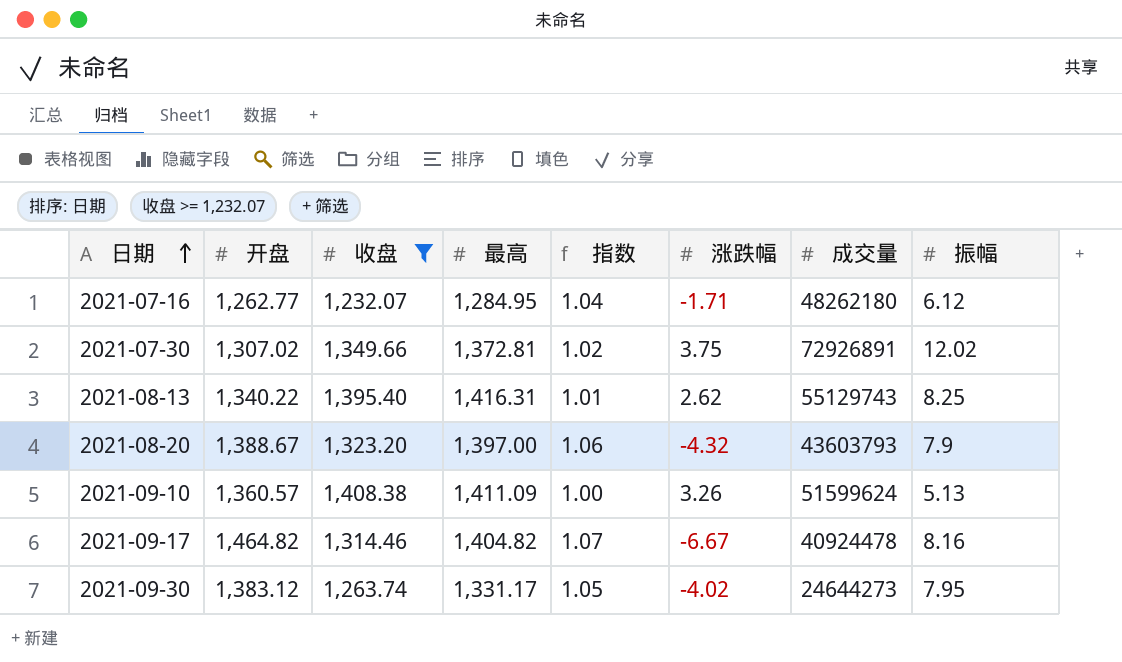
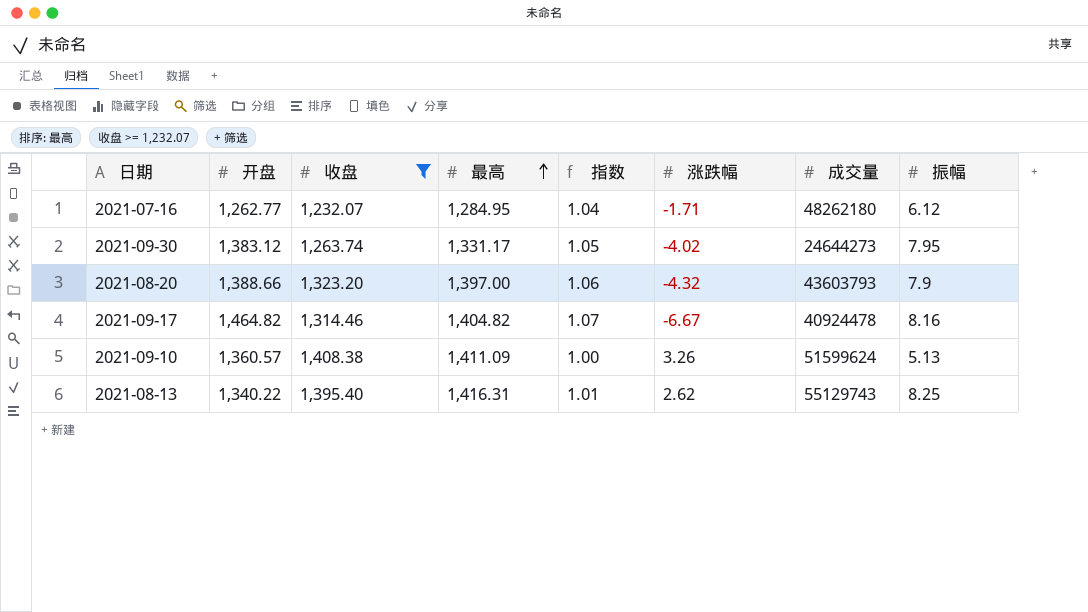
row order: 日期 ascending -> 最高 ascending
row 2021-07-30: 1,307.02 | 1,349.66 | 1,372.81 | 1.02 | 3.75 | 72926891 | 12.02 -> none
2021-08-20 | 开盘: 1,388.67 -> 1,388.66

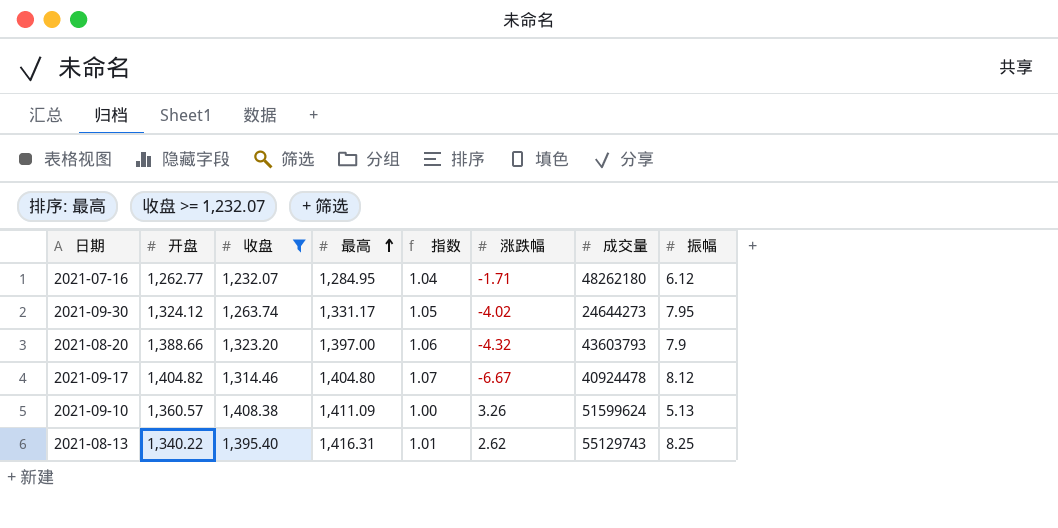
2021-09-30 | 开盘: 1,383.12 -> 1,324.12
2021-09-17 | 开盘: 1,464.82 -> 1,404.82
2021-09-17 | 最高: 1,404.82 -> 1,404.80
2021-09-17 | 振幅: 8.16 -> 8.12

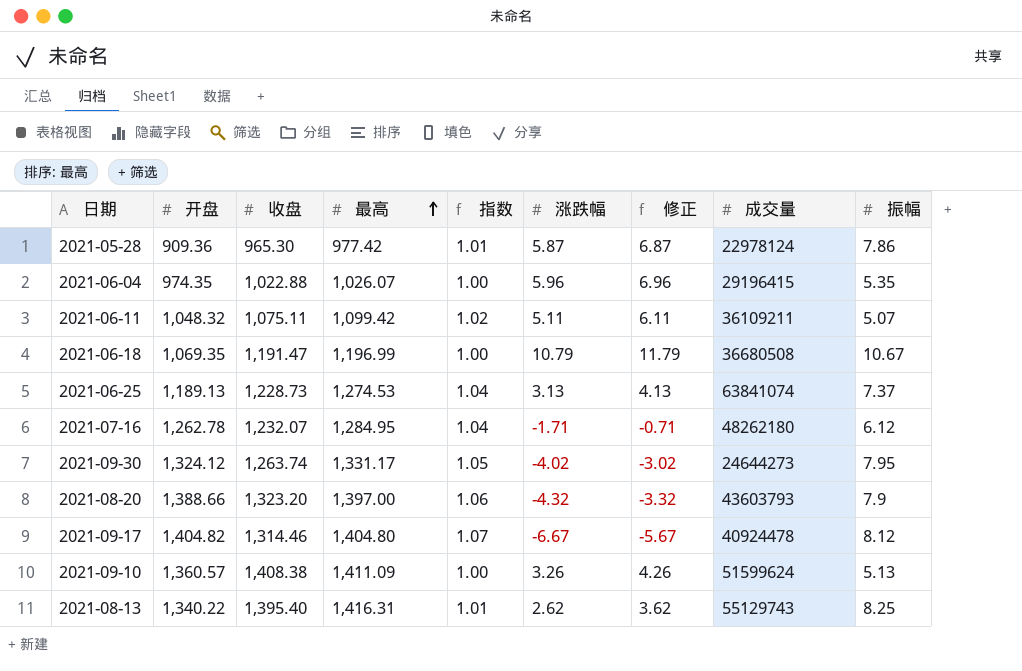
filter: 收盘 >= 1,232.07 -> none
column 修正 | formula: none -> [涨跌幅] + 1
2021-07-16 | 开盘: 1,262.77 -> 1,262.78

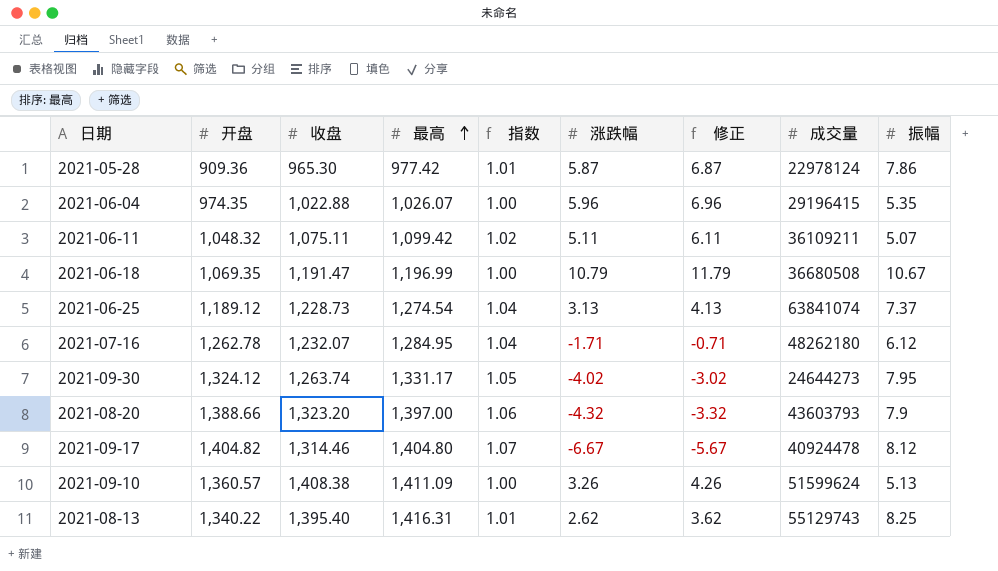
2021-06-25 | 开盘: 1,189.13 -> 1,189.12
2021-06-25 | 最高: 1,274.53 -> 1,274.54

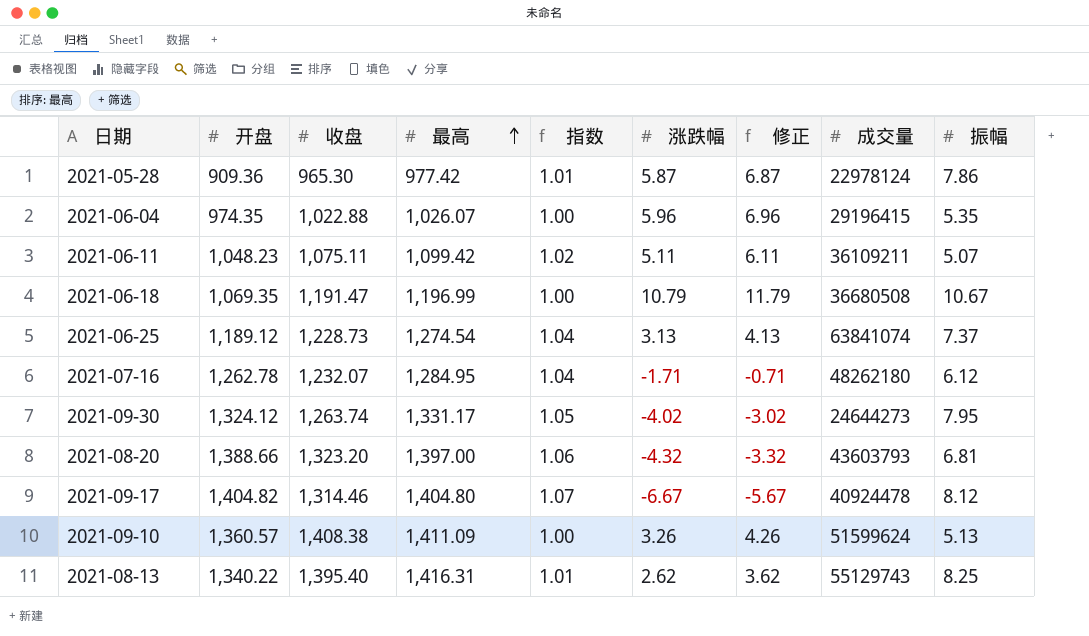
2021-06-11 | 开盘: 1,048.32 -> 1,048.23
2021-08-20 | 振幅: 7.9 -> 6.81

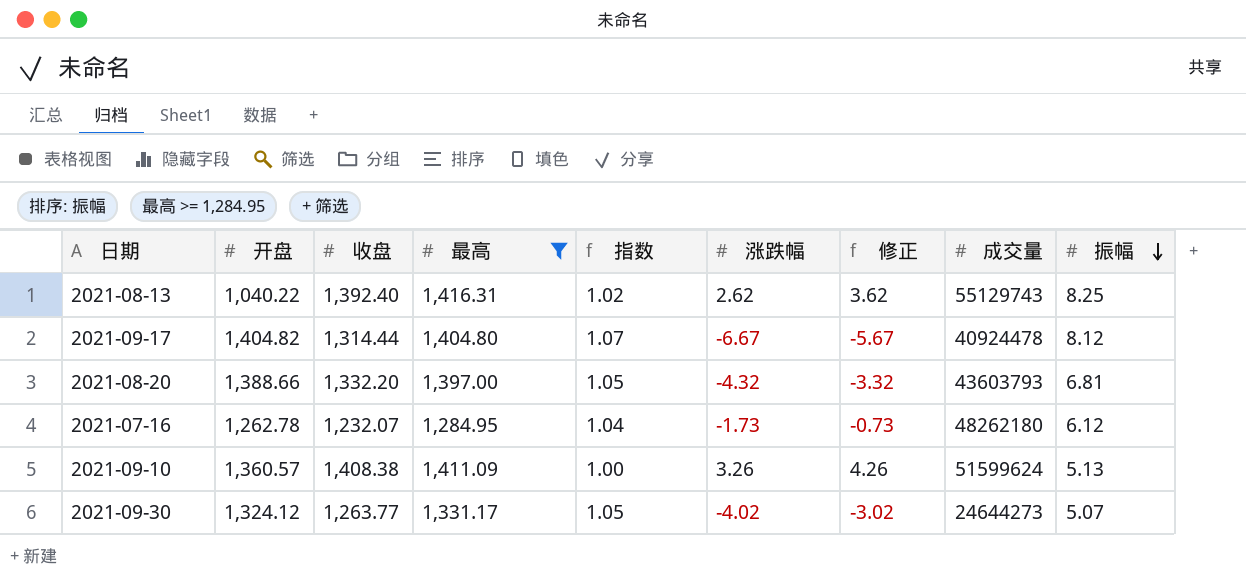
filter: none -> 最高 >= 1,284.95
row order: 最高 ascending -> 振幅 descending
2021-08-13 | 开盘: 1,340.22 -> 1,040.22
2021-08-13 | 收盘: 1,395.40 -> 1,392.40
2021-08-13 | 指数: 1.01 -> 1.02
2021-09-17 | 收盘: 1,314.46 -> 1,314.44
2021-08-20 | 收盘: 1,323.20 -> 1,332.20
2021-08-20 | 指数: 1.06 -> 1.05
2021-07-16 | 涨跌幅: -1.71 -> -1.73
2021-07-16 | 修正: -0.71 -> -0.73
2021-09-30 | 收盘: 1,263.74 -> 1,263.77
2021-09-30 | 振幅: 7.95 -> 5.07

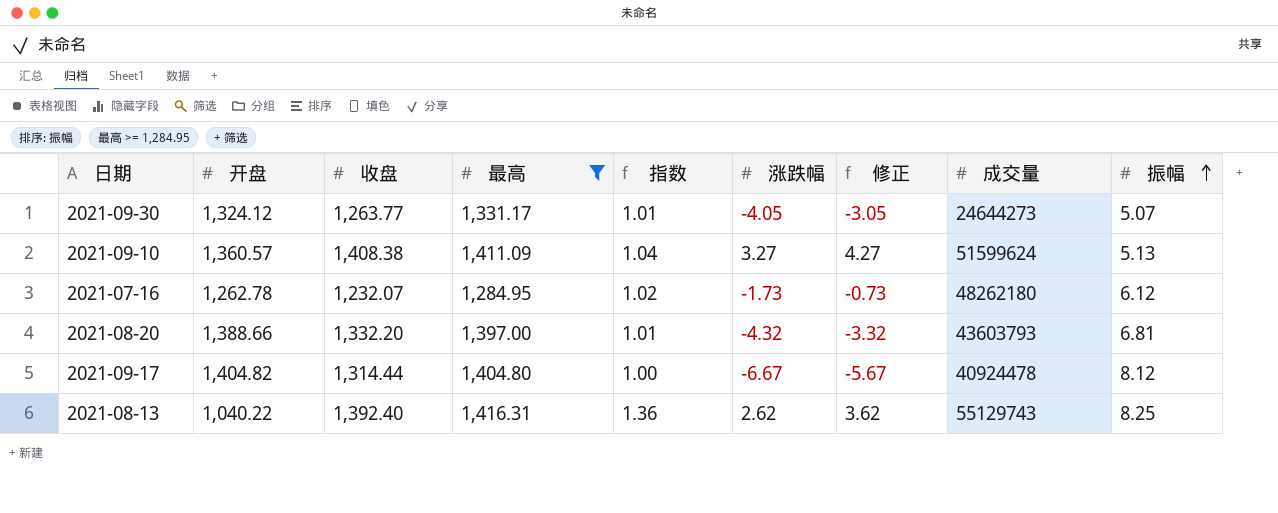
row order: 振幅 descending -> 振幅 ascending
column 指数 | formula: [最高] / [收盘] -> [最高] / [开盘]
2021-09-30 | 涨跌幅: -4.02 -> -4.05
2021-09-30 | 修正: -3.02 -> -3.05
2021-09-10 | 涨跌幅: 3.26 -> 3.27
2021-09-10 | 修正: 4.26 -> 4.27

